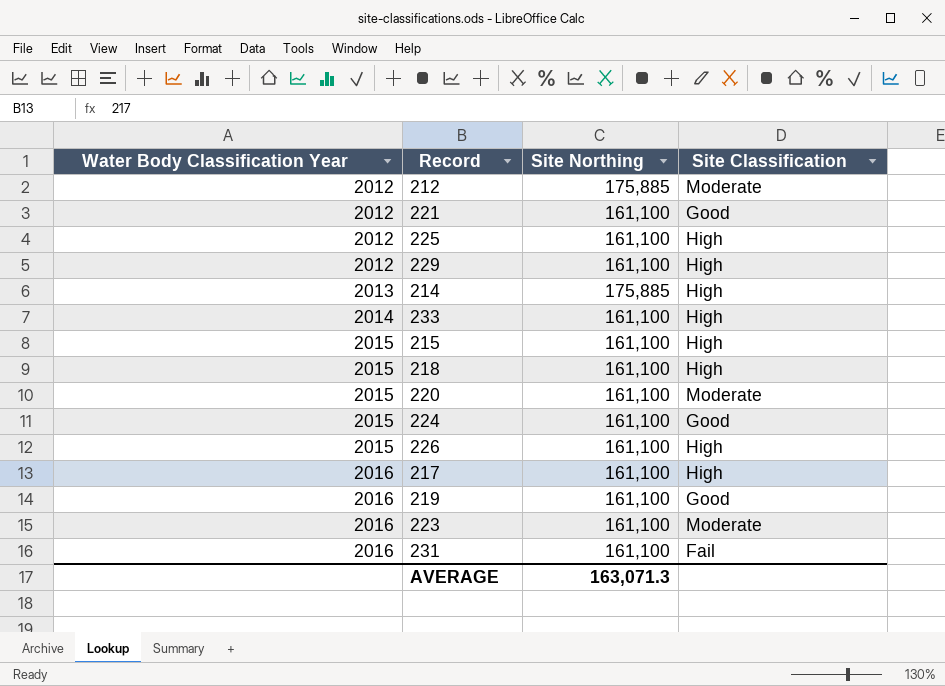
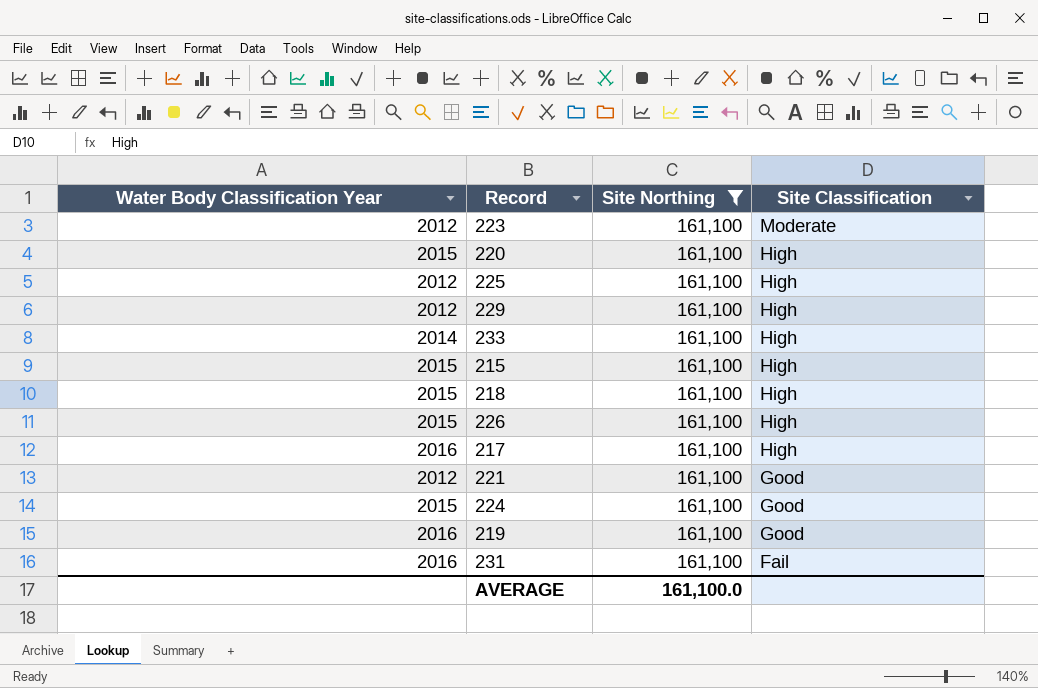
filter: none -> Site Northing = 161,100
row order: Water Body Classification Year ascending -> Site Classification descending
223 | Water Body Classification Year: 2016 -> 2012
220 | Site Classification: Moderate -> High
AVERAGE | Site Northing: 163,071.3 -> 161,100.0

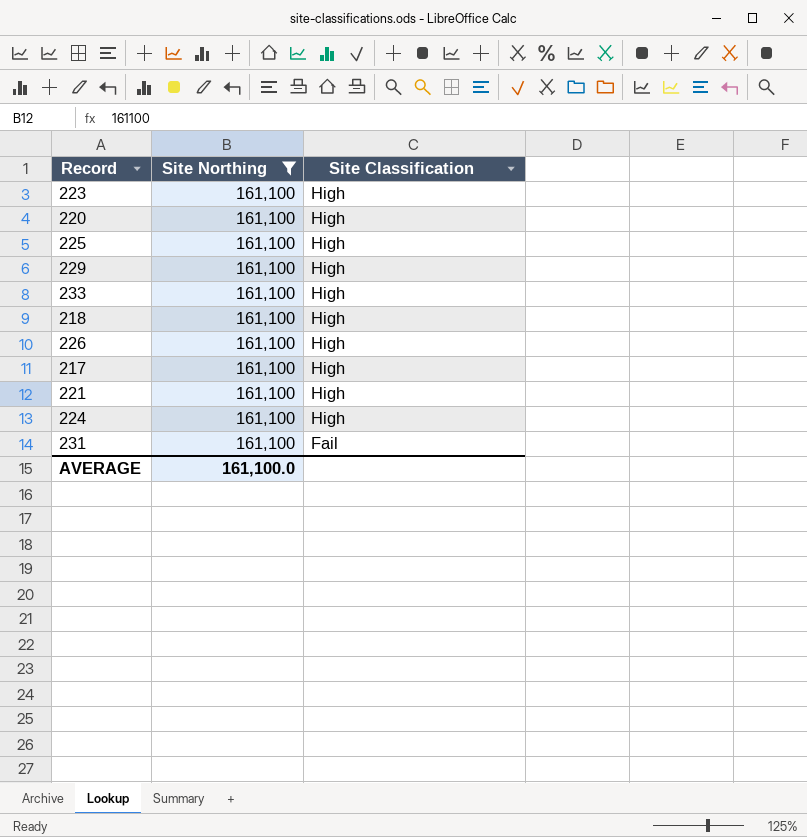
column Water Body Classification Year | position: 1 -> none
row 215: 2015 | 161,100 | High -> none
row 219: 2016 | 161,100 | Good -> none
223 | Site Classification: Moderate -> High
221 | Site Classification: Good -> High
224 | Site Classification: Good -> High

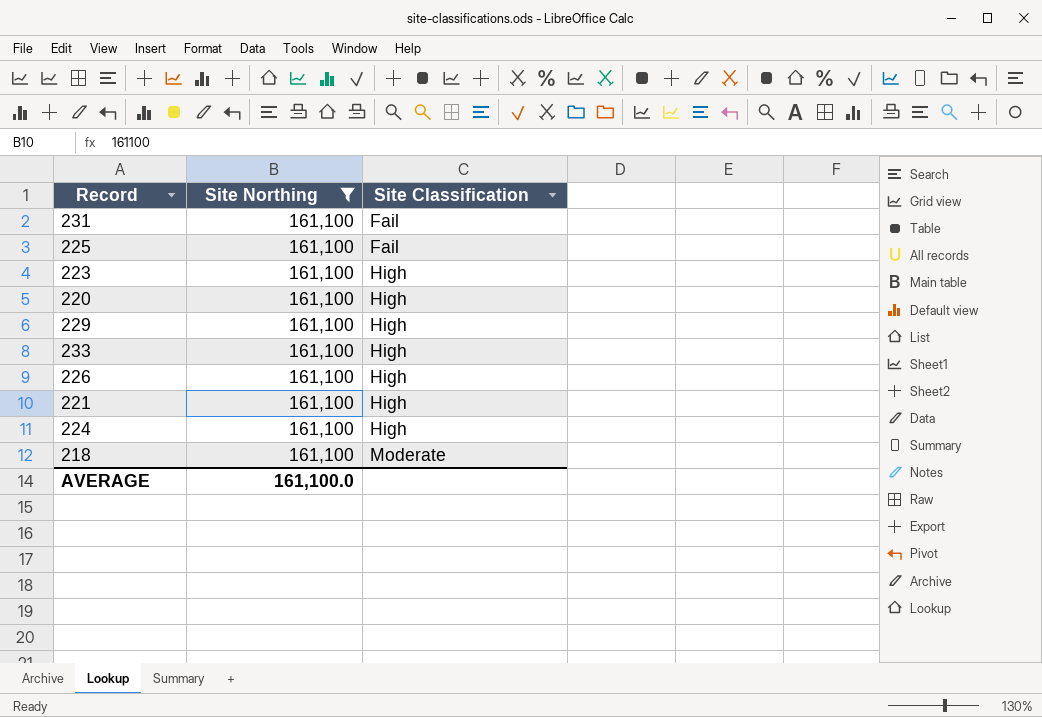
row order: Site Classification descending -> Site Classification ascending
row 217: 161,100 | High -> none
225 | Site Classification: High -> Fail
218 | Site Classification: High -> Moderate

